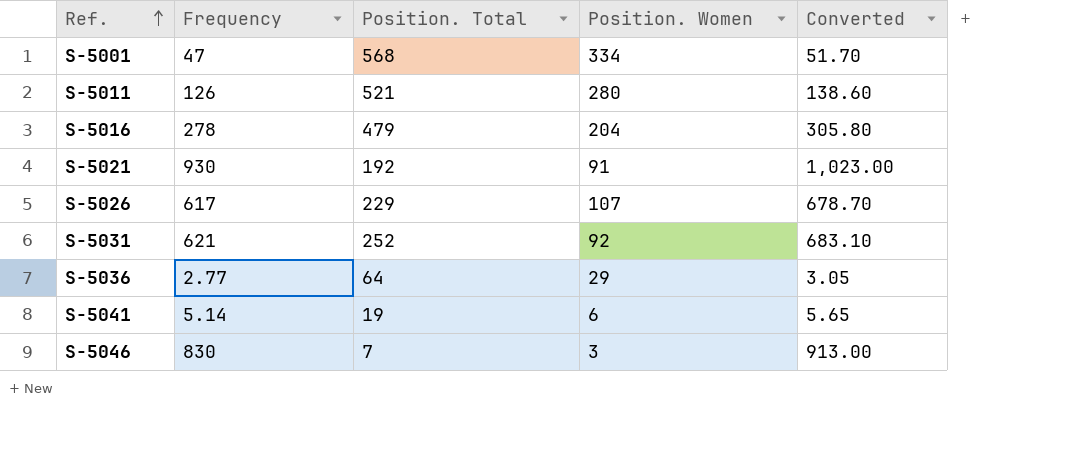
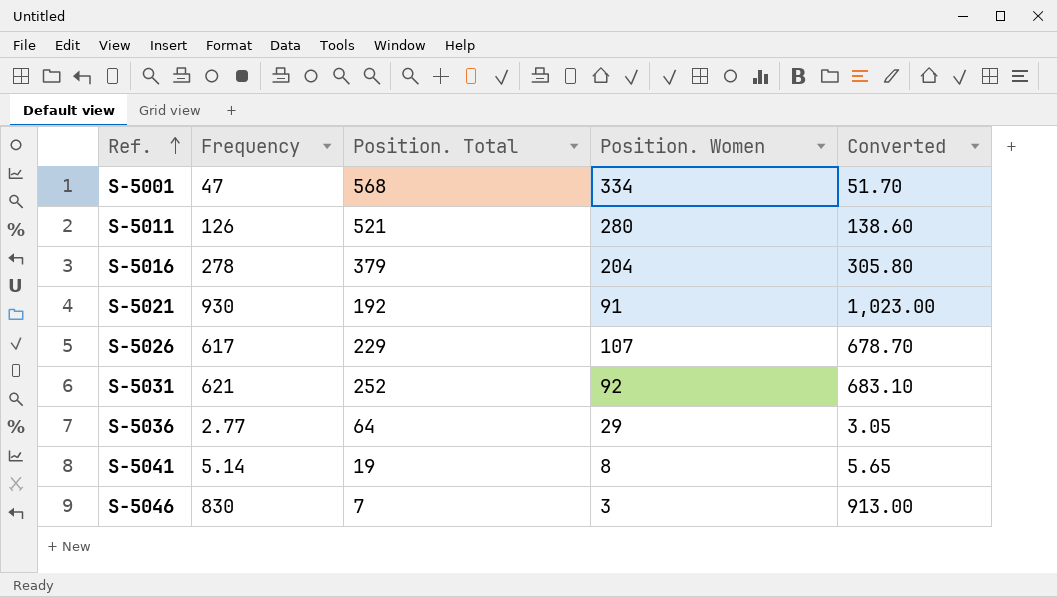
S-5016 | Position. Total: 479 -> 379
S-5041 | Position. Women: 6 -> 8

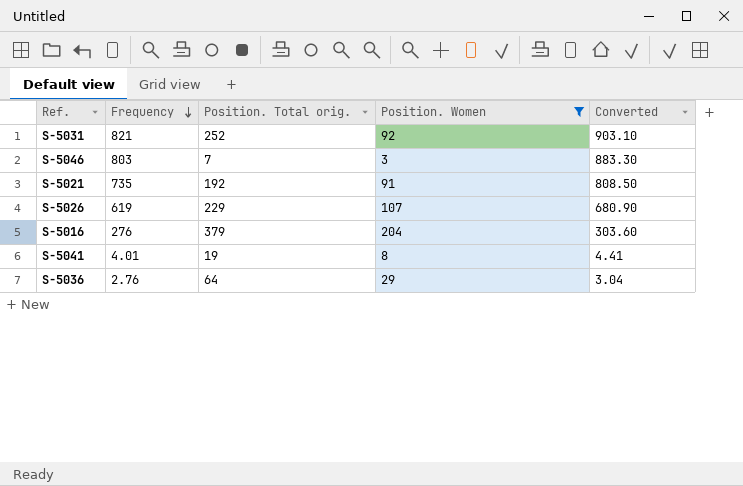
filter: none -> Position. Women <= 204
row order: Ref. ascending -> Frequency descending
column name: Position. Total -> Position. Total orig.
S-5031 | Frequency: 621 -> 821
S-5031 | Converted: 683.10 -> 903.10
S-5046 | Frequency: 830 -> 803
S-5046 | Converted: 913.00 -> 883.30
S-5021 | Frequency: 930 -> 735
S-5021 | Converted: 1,023.00 -> 808.50
S-5026 | Frequency: 617 -> 619
S-5026 | Converted: 678.70 -> 680.90
S-5016 | Frequency: 278 -> 276
S-5016 | Converted: 305.80 -> 303.60
S-5041 | Frequency: 5.14 -> 4.01
S-5041 | Converted: 5.65 -> 4.41
S-5036 | Frequency: 2.77 -> 2.76
S-5036 | Converted: 3.05 -> 3.04

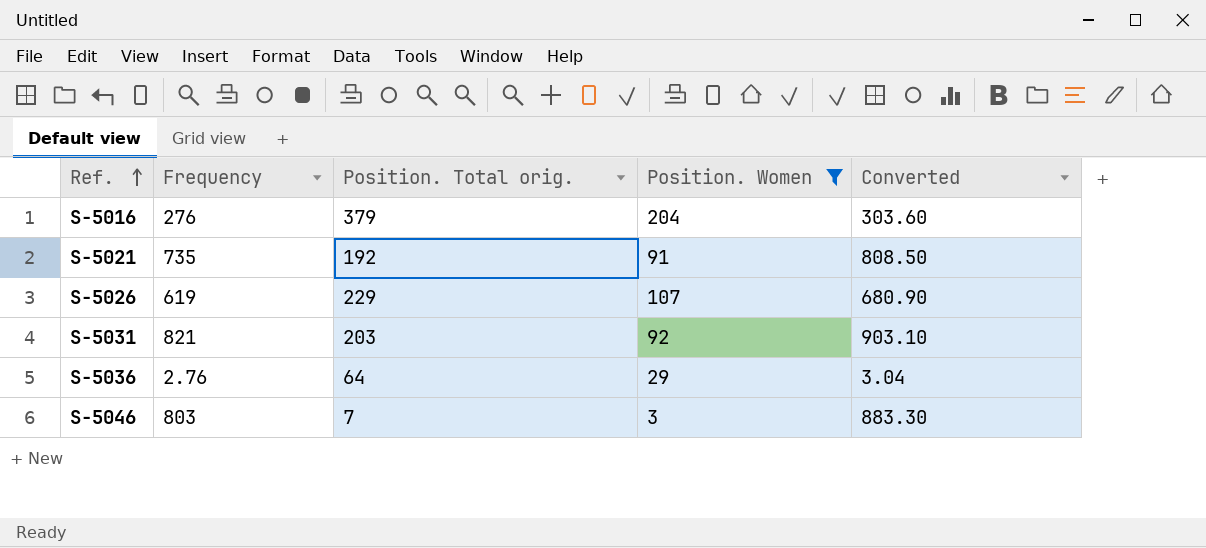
row order: Frequency descending -> Ref. ascending
row S-5041: 4.01 | 19 | 8 | 4.41 -> none
S-5031 | Position. Total orig.: 252 -> 203

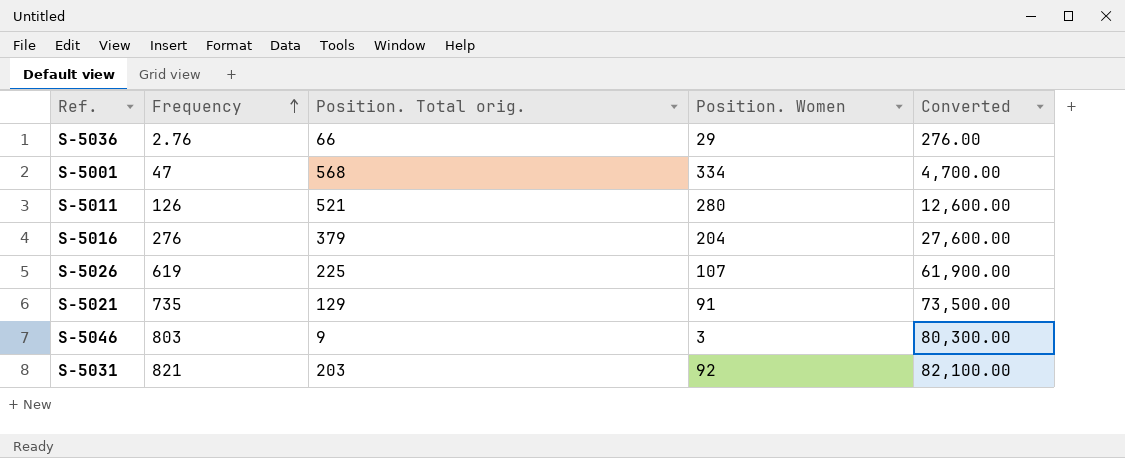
filter: Position. Women <= 204 -> none
row order: Ref. ascending -> Frequency ascending
column Converted | formula: [Frequency] * 1.1 -> [Frequency] * 100
S-5036 | Position. Total orig.: 64 -> 66
S-5026 | Position. Total orig.: 229 -> 225
S-5021 | Position. Total orig.: 192 -> 129
S-5046 | Position. Total orig.: 7 -> 9

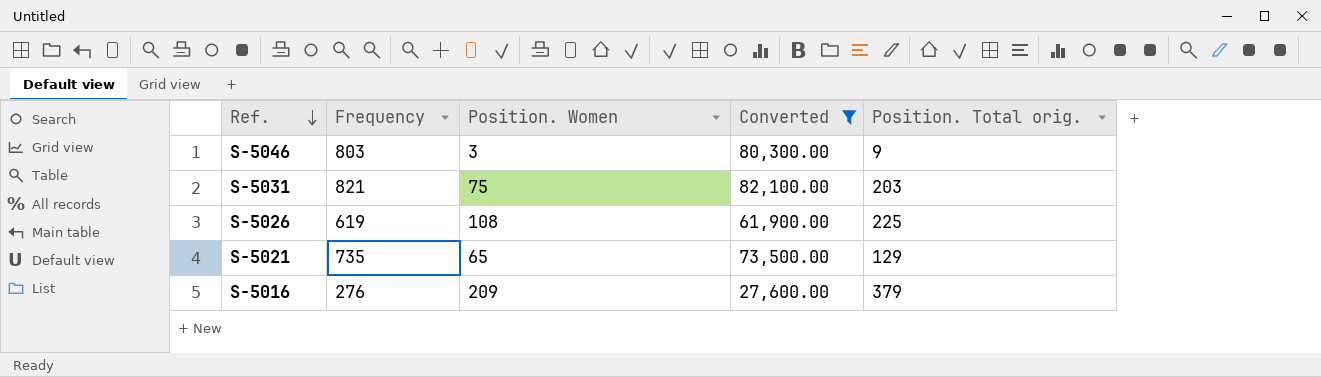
filter: none -> Converted >= 27,600.00
row order: Frequency ascending -> Ref. descending
column Position. Total orig. | position: 3 -> 5
S-5031 | Position. Women: 92 -> 75
S-5026 | Position. Women: 107 -> 108
S-5021 | Position. Women: 91 -> 65
S-5016 | Position. Women: 204 -> 209

